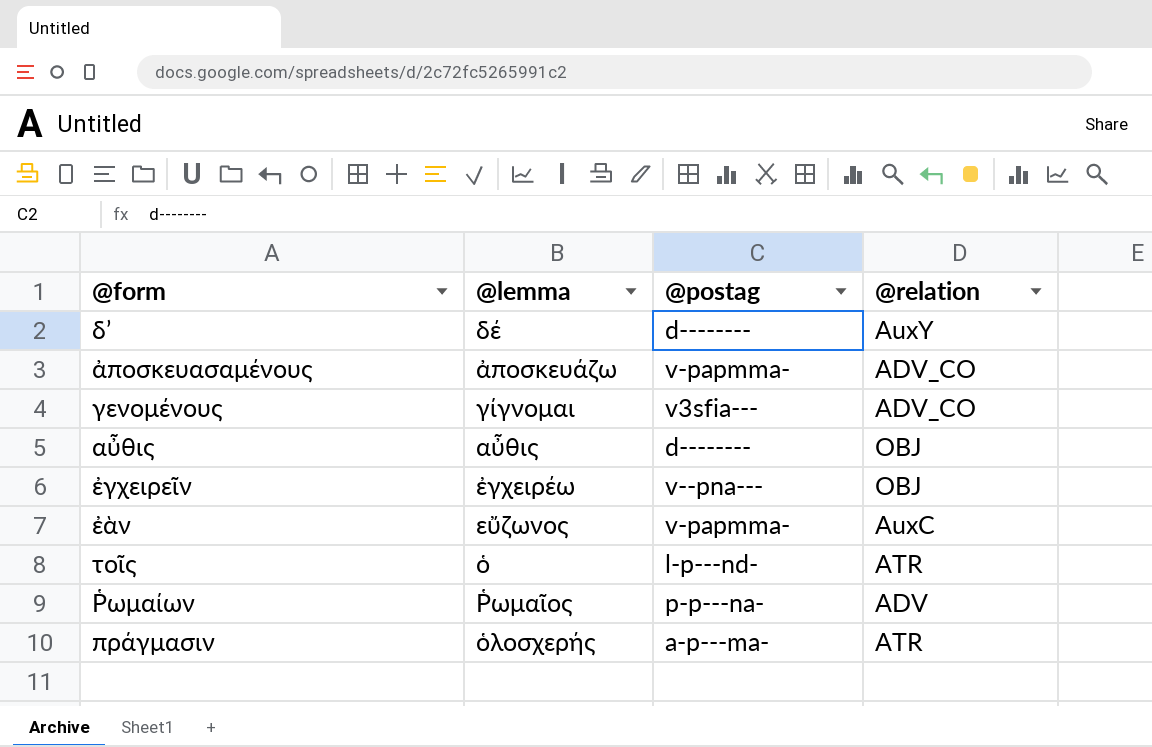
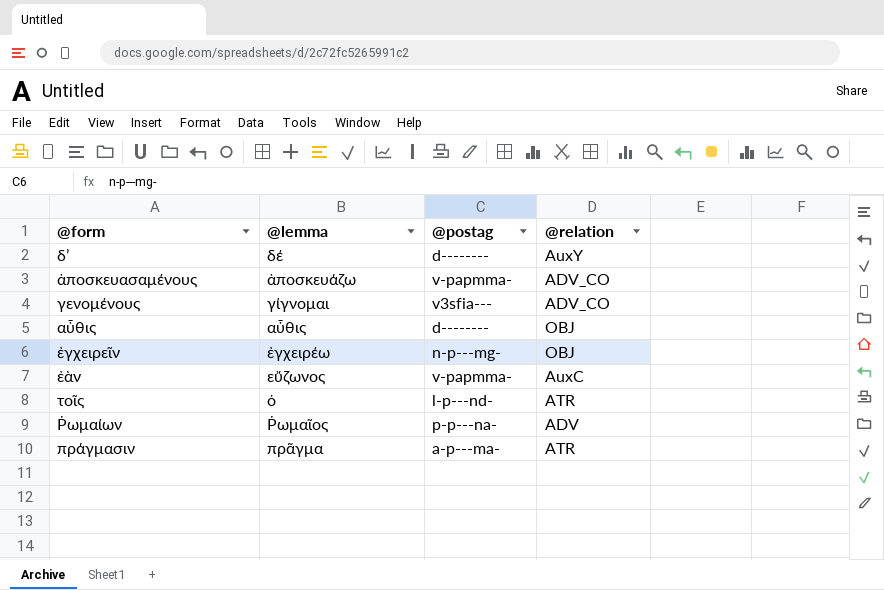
ἐγχειρεῖν | @postag: v--pna--- -> n-p---mg-
πράγμασιν | @lemma: ὁλοσχερής -> πρᾶγμα

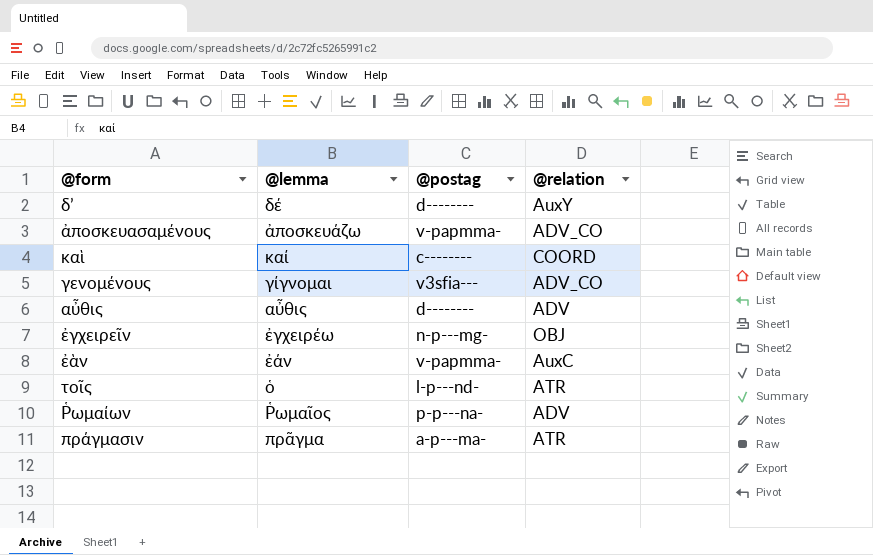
row καὶ: none -> καί | c-------- | COORD
αὖθις | @relation: OBJ -> ADV
ἐὰν | @lemma: εὔζωνος -> ἐάν

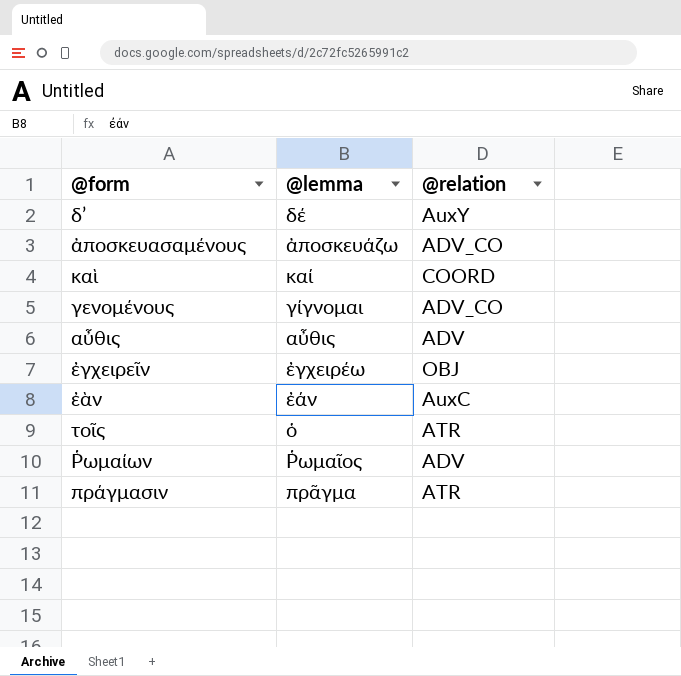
column @postag | position: 3 -> none

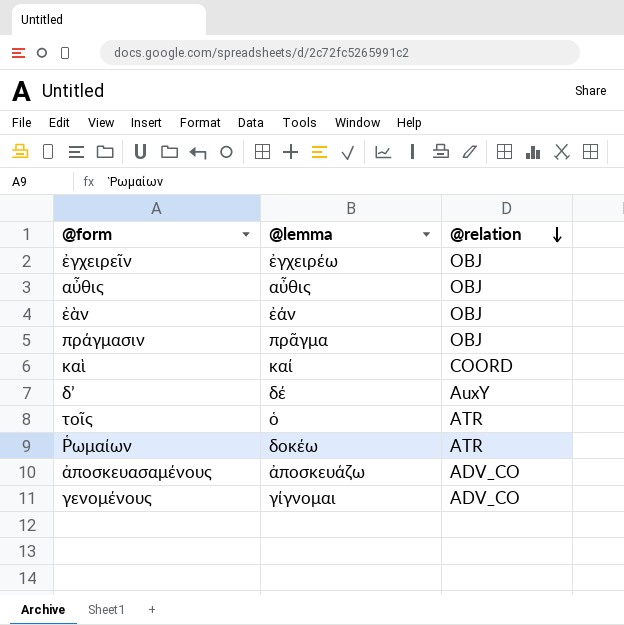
row order: none -> @relation descending
αὖθις | @relation: ADV -> OBJ
ἐὰν | @relation: AuxC -> OBJ
πράγμασιν | @relation: ATR -> OBJ
Ῥωμαίων | @lemma: Ῥωμαῖος -> δοκέω
Ῥωμαίων | @relation: ADV -> ATR

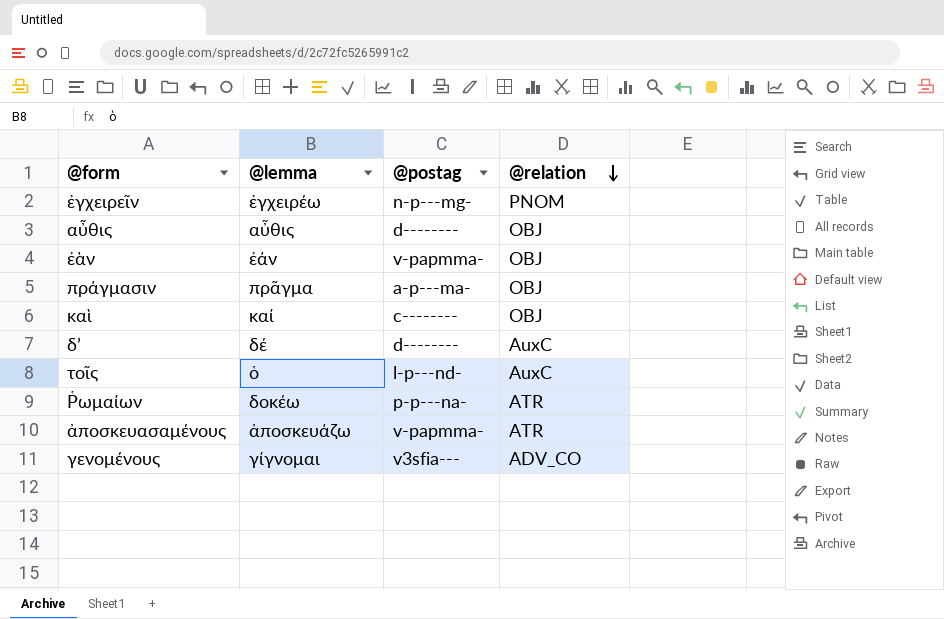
column @postag | position: none -> 3
ἐγχειρεῖν | @relation: OBJ -> PNOM
καὶ | @relation: COORD -> OBJ
δʼ | @relation: AuxY -> AuxC
τοῖς | @relation: ATR -> AuxC
ἀποσκευασαμένους | @relation: ADV_CO -> ATR

